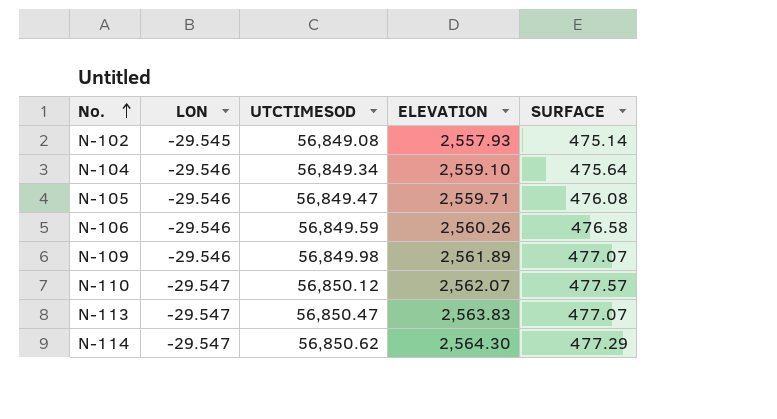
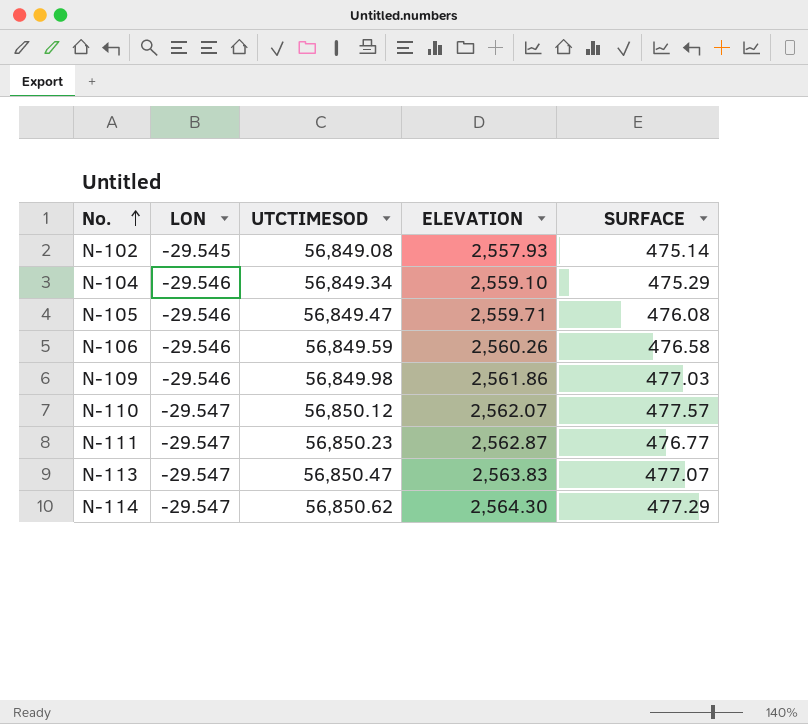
N-104 | SURFACE: 475.64 -> 475.29
N-109 | ELEVATION: 2,561.89 -> 2,561.86
N-109 | SURFACE: 477.07 -> 477.03
row N-111: none -> -29.547 | 56,850.23 | 2,562.87 | 476.77

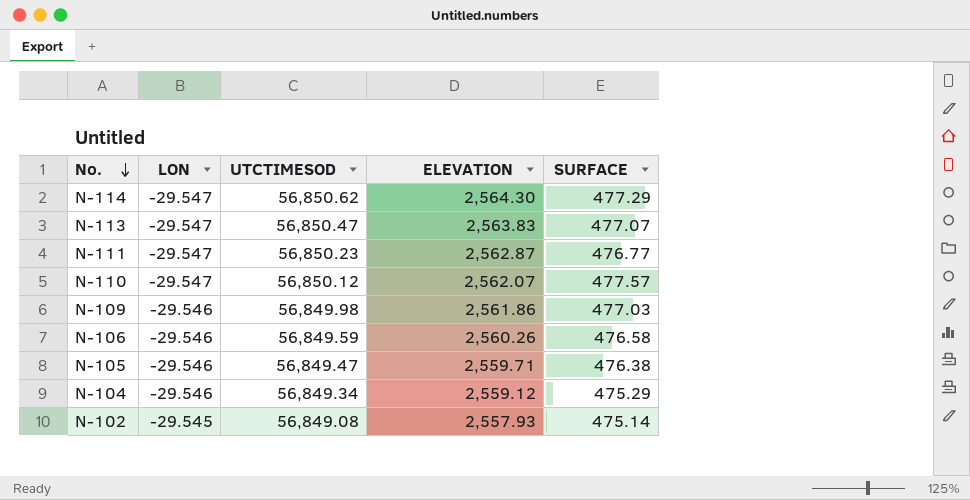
row order: No. ascending -> No. descending
N-105 | SURFACE: 476.08 -> 476.38
N-104 | ELEVATION: 2,559.10 -> 2,559.12

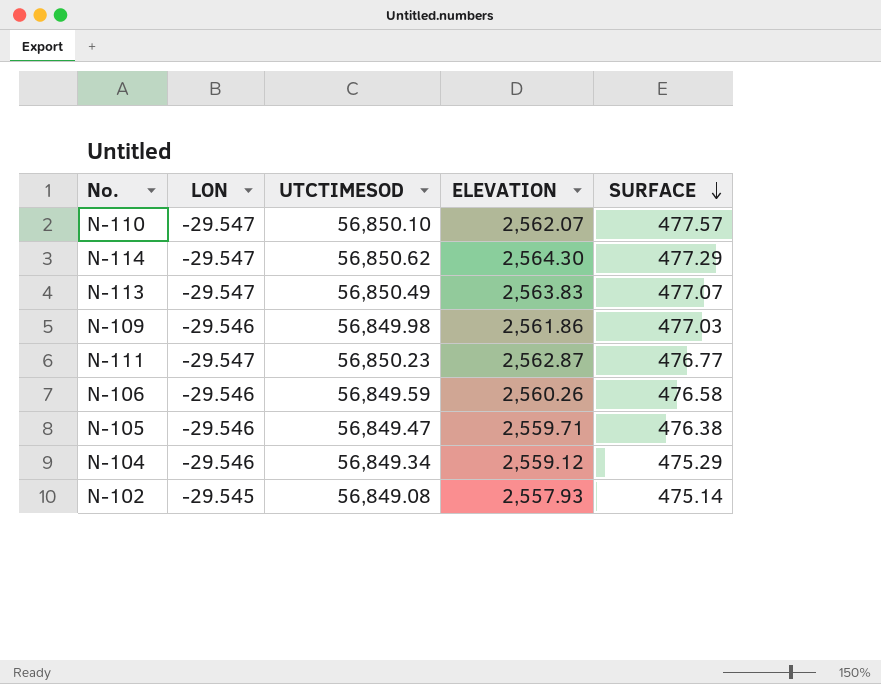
row order: No. descending -> SURFACE descending
N-110 | UTCTIMESOD: 56,850.12 -> 56,850.10
N-113 | UTCTIMESOD: 56,850.47 -> 56,850.49

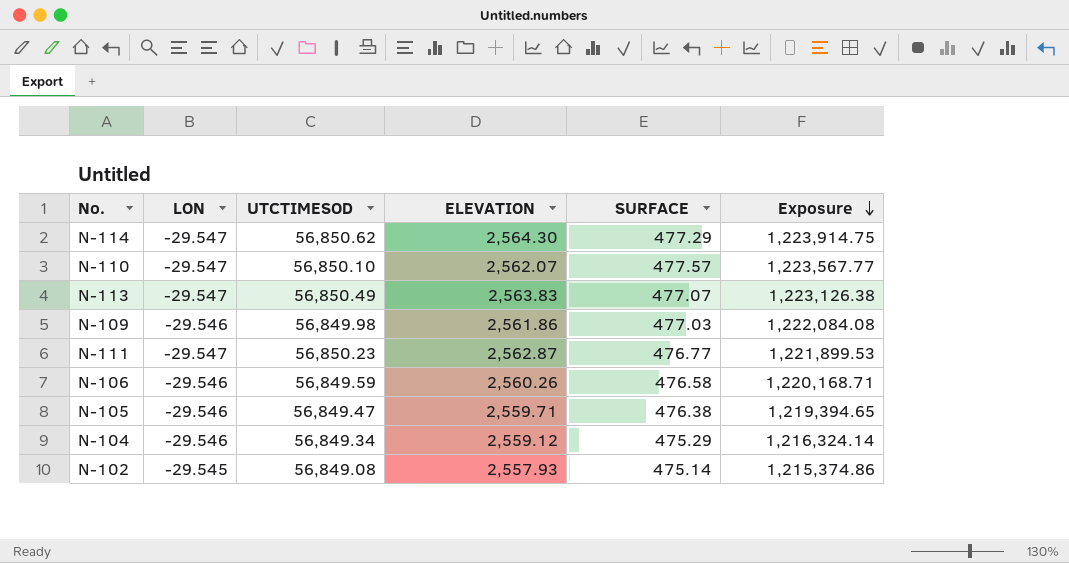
row order: SURFACE descending -> Exposure descending
column Exposure | formula: none -> [ELEVATION] * [SURFACE]

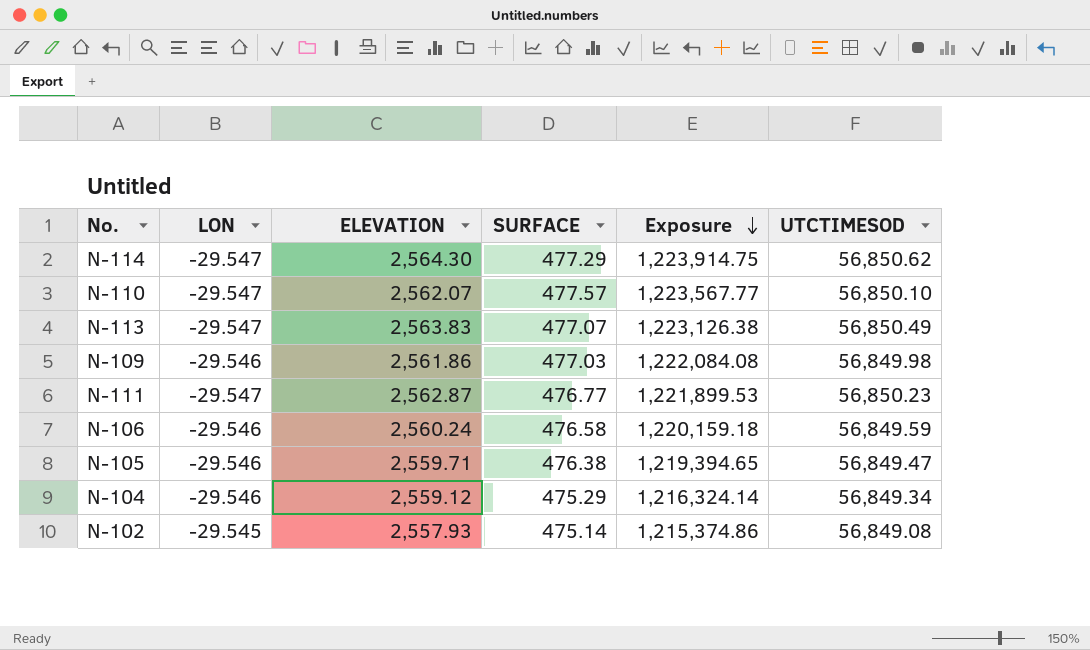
column UTCTIMESOD | position: 3 -> 6
N-106 | ELEVATION: 2,560.26 -> 2,560.24
N-106 | Exposure: 1,220,168.71 -> 1,220,159.18

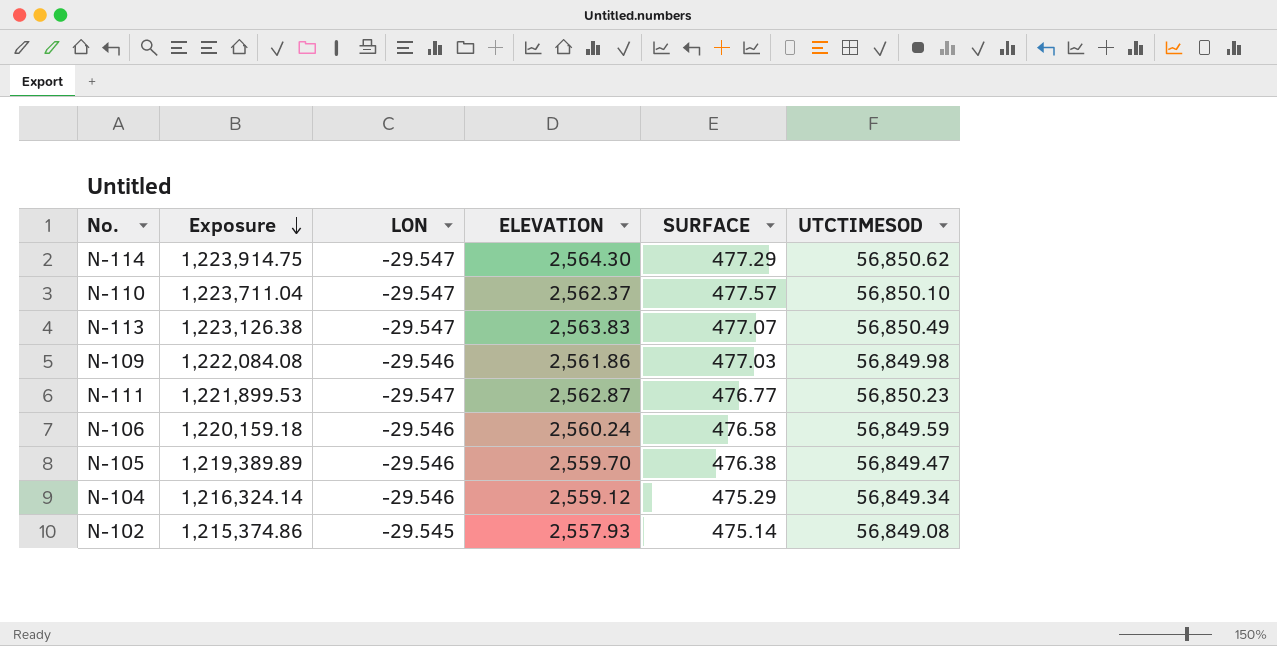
column Exposure | position: 5 -> 2
N-110 | Exposure: 1,223,567.77 -> 1,223,711.04
N-110 | ELEVATION: 2,562.07 -> 2,562.37
N-105 | Exposure: 1,219,394.65 -> 1,219,389.89
N-105 | ELEVATION: 2,559.71 -> 2,559.70

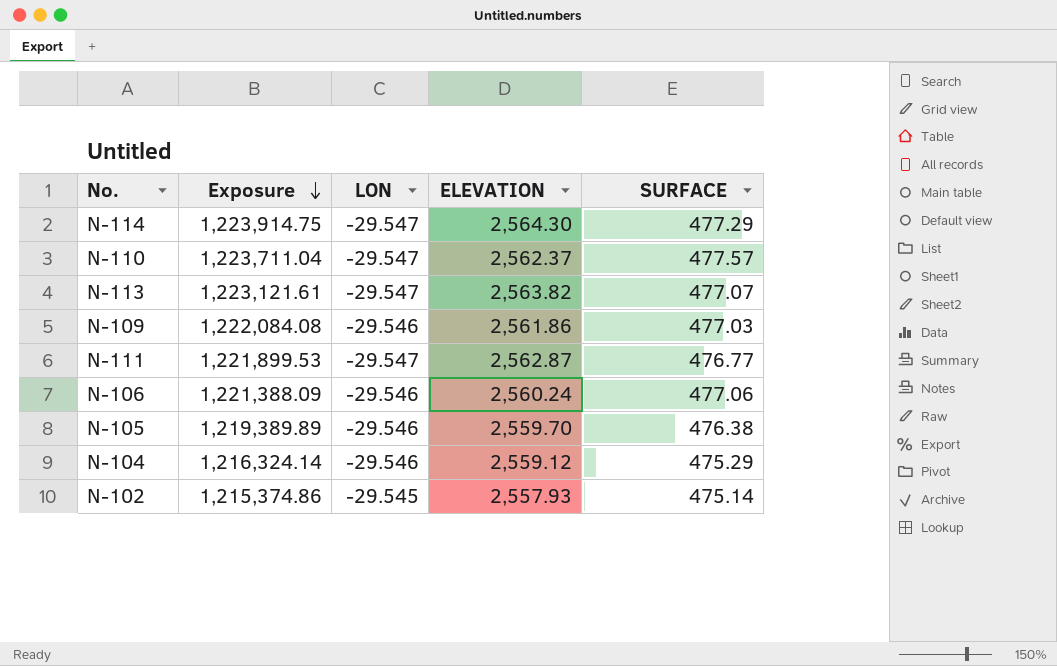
column UTCTIMESOD | position: 6 -> none
N-113 | Exposure: 1,223,126.38 -> 1,223,121.61
N-113 | ELEVATION: 2,563.83 -> 2,563.82
N-106 | Exposure: 1,220,159.18 -> 1,221,388.09
N-106 | SURFACE: 476.58 -> 477.06

